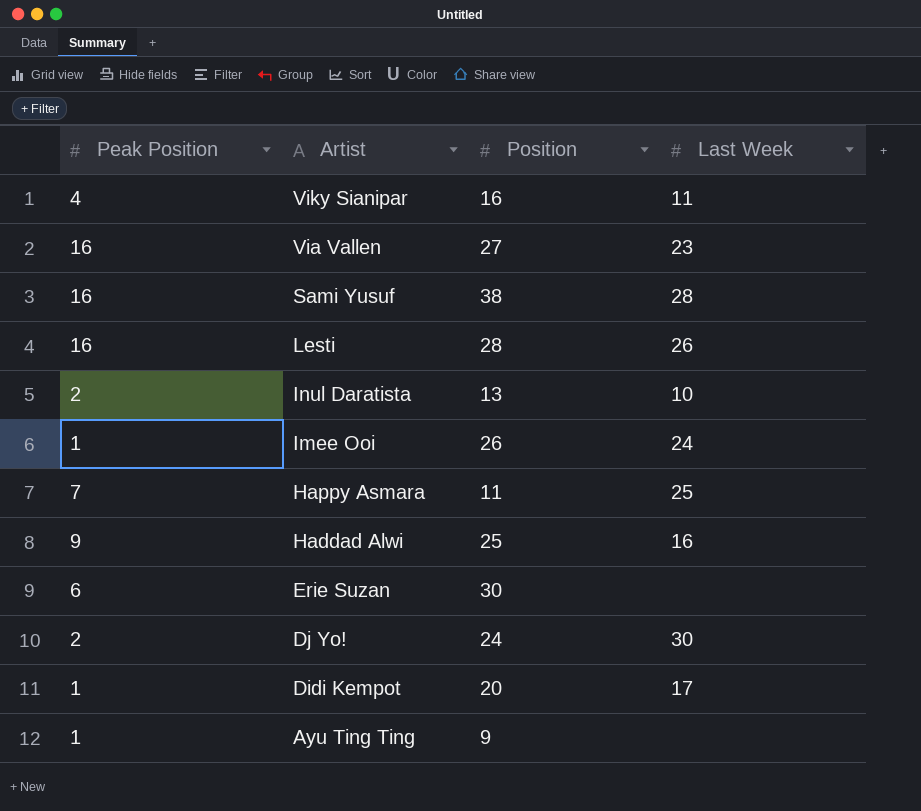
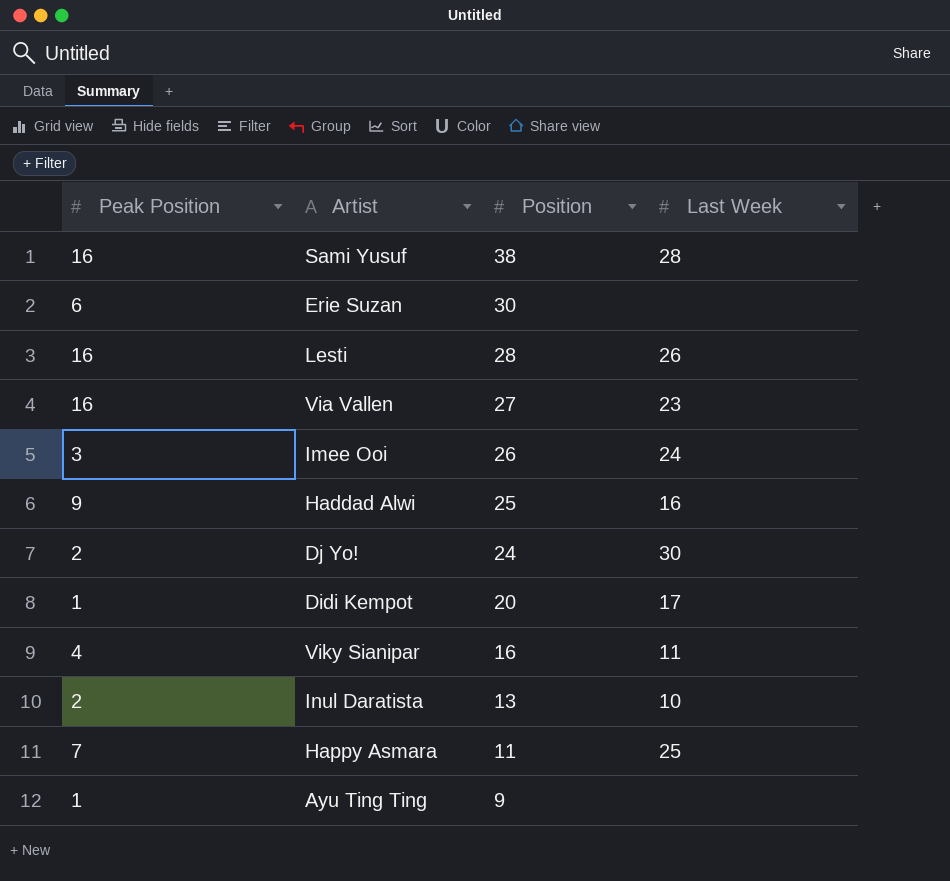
row order: Artist descending -> Position descending
Imee Ooi | Peak Position: 1 -> 3

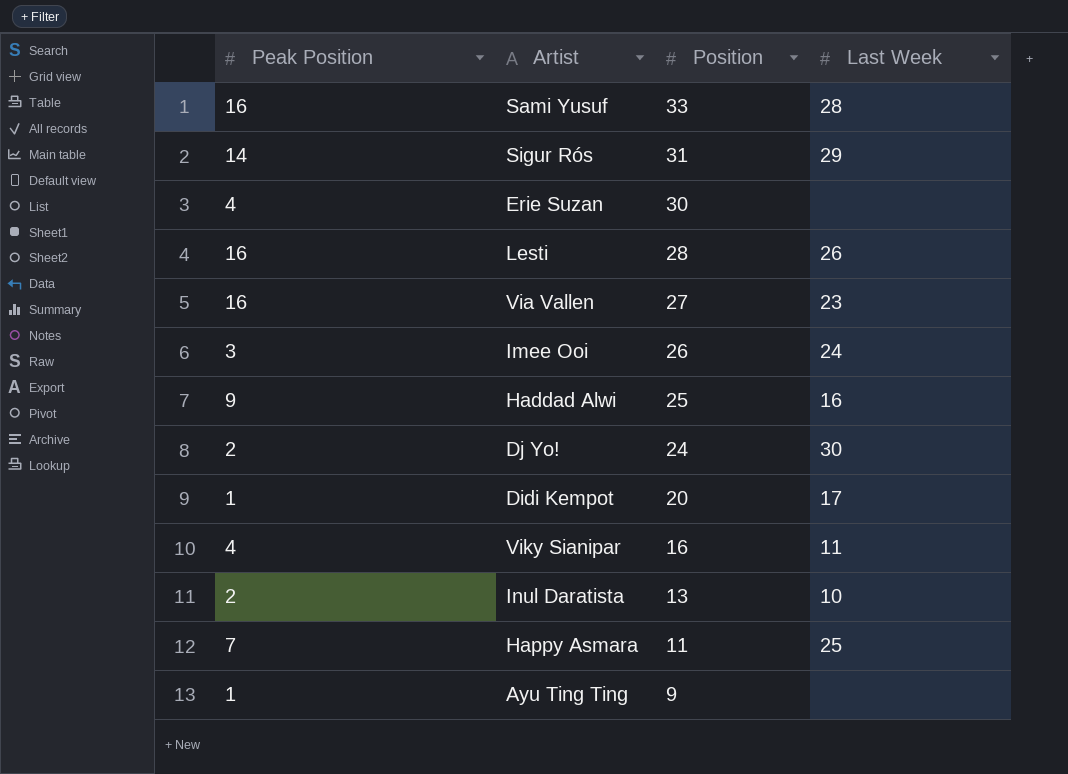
Sami Yusuf | Position: 38 -> 33
row Sigur Rós: none -> 14 | 31 | 29
Erie Suzan | Peak Position: 6 -> 4

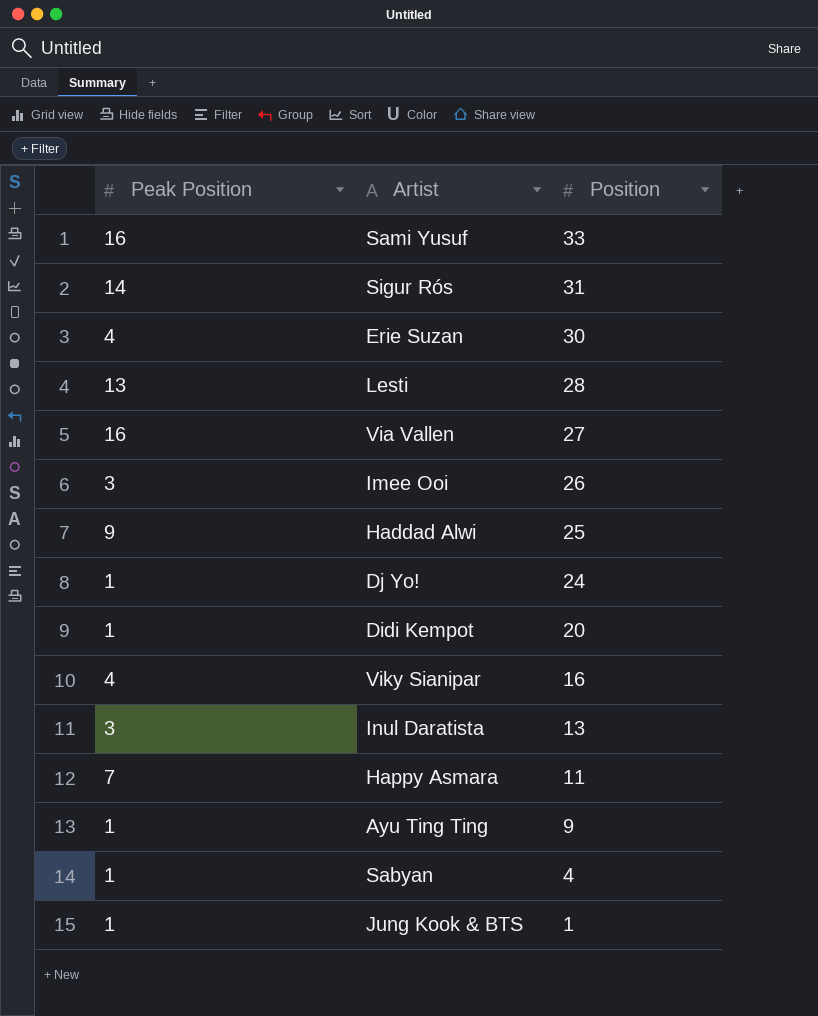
column Last Week | position: 4 -> none
Lesti | Peak Position: 16 -> 13
Dj Yo! | Peak Position: 2 -> 1
Inul Daratista | Peak Position: 2 -> 3
row Sabyan: none -> 1 | 4
row Jung Kook & BTS: none -> 1 | 1

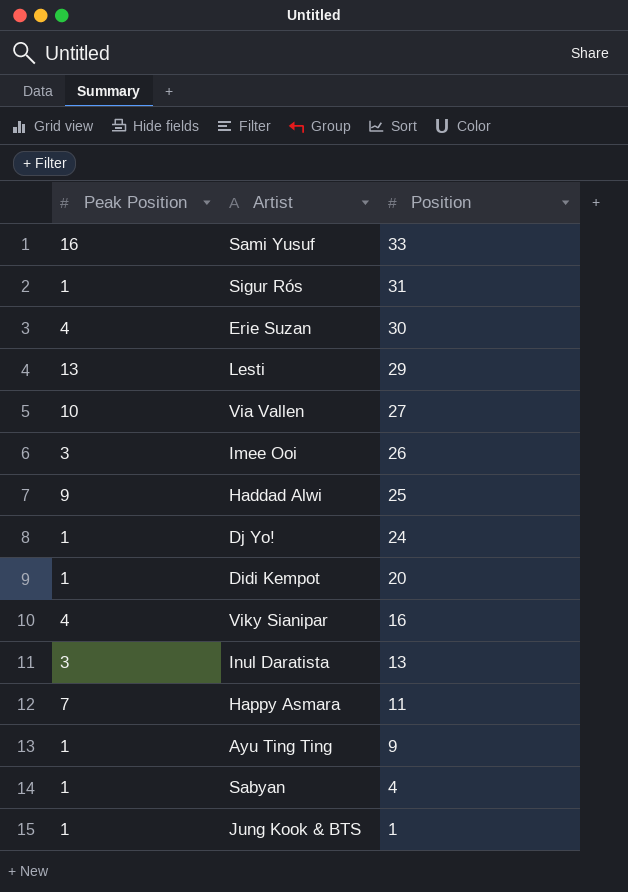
Sigur Rós | Peak Position: 14 -> 1
Lesti | Position: 28 -> 29
Via Vallen | Peak Position: 16 -> 10

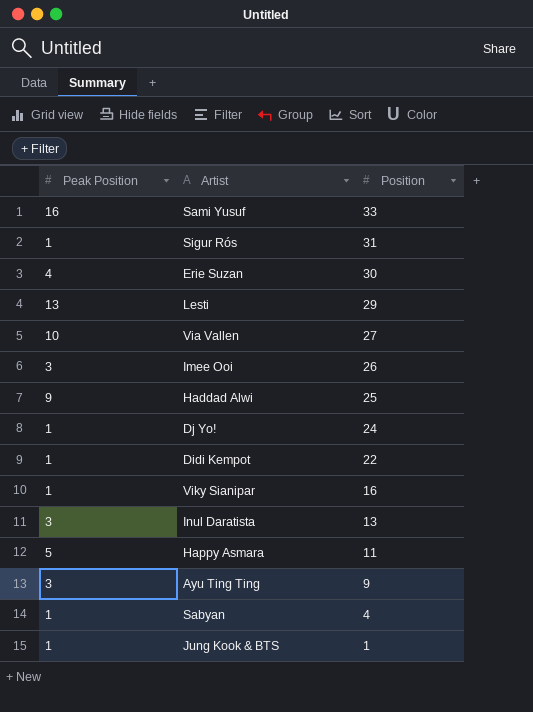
Didi Kempot | Position: 20 -> 22
Viky Sianipar | Peak Position: 4 -> 1
Happy Asmara | Peak Position: 7 -> 5
Ayu Ting Ting | Peak Position: 1 -> 3

